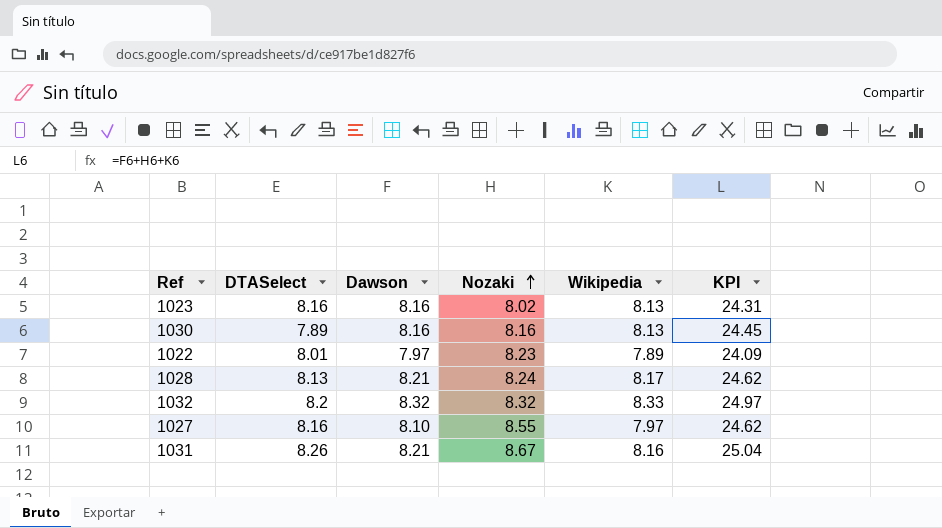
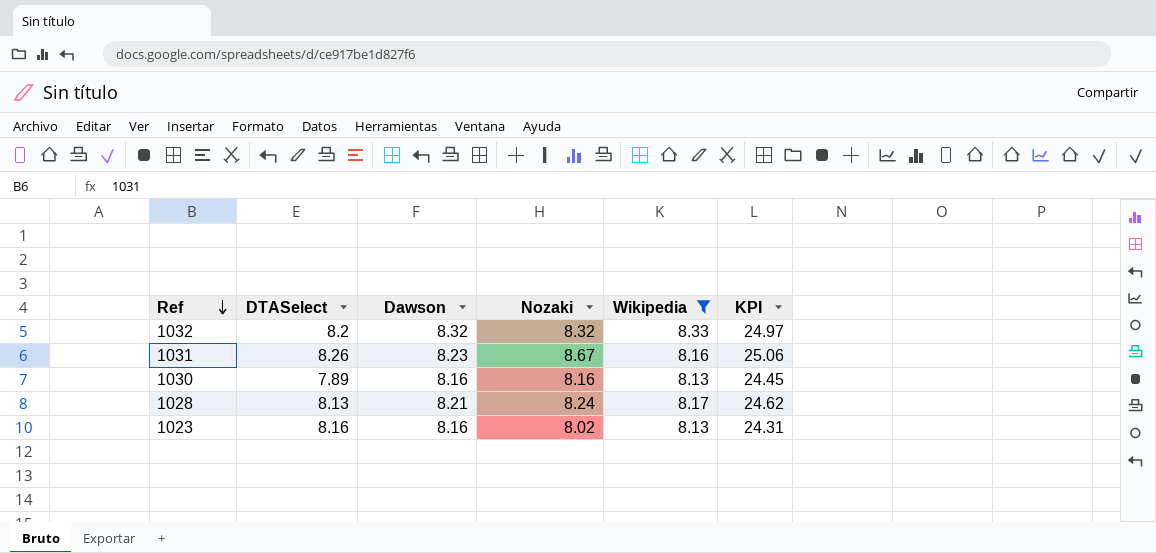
filter: none -> Wikipedia >= 8.13
row order: Nozaki ascending -> Ref descending
1031 | Dawson: 8.21 -> 8.23
1031 | KPI: 25.04 -> 25.06

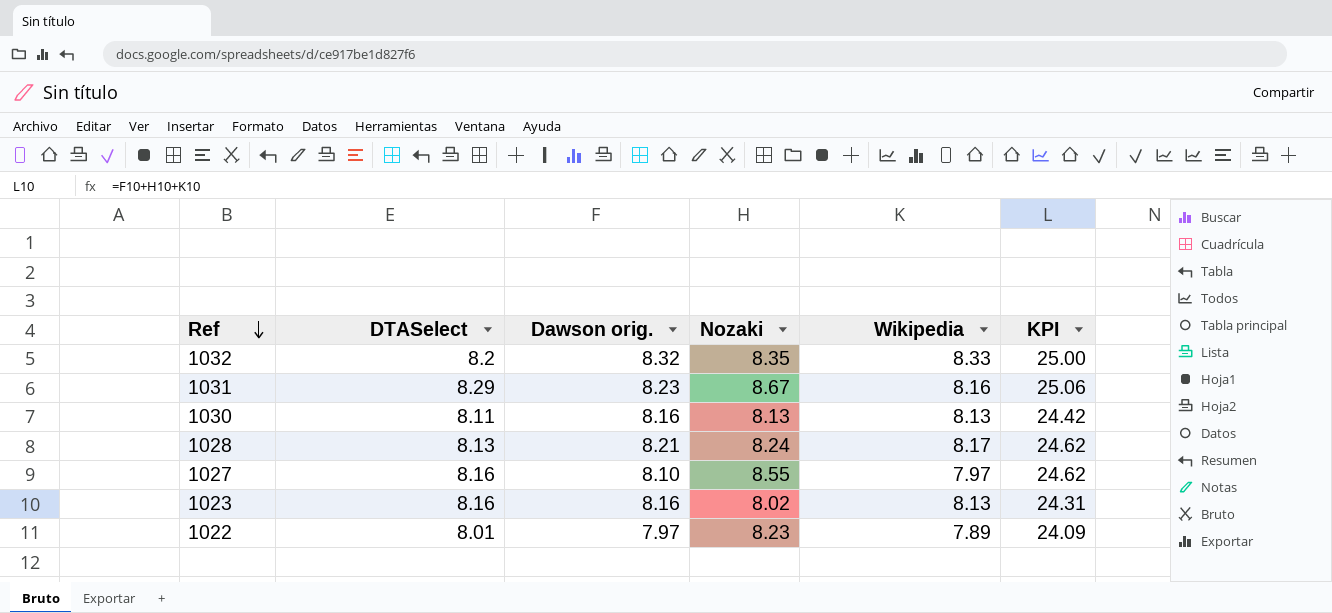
filter: Wikipedia >= 8.13 -> none
column name: Dawson -> Dawson orig.
1032 | Nozaki: 8.32 -> 8.35
1032 | KPI: 24.97 -> 25.00
1031 | DTASelect: 8.26 -> 8.29
1030 | DTASelect: 7.89 -> 8.11
1030 | Nozaki: 8.16 -> 8.13
1030 | KPI: 24.45 -> 24.42

